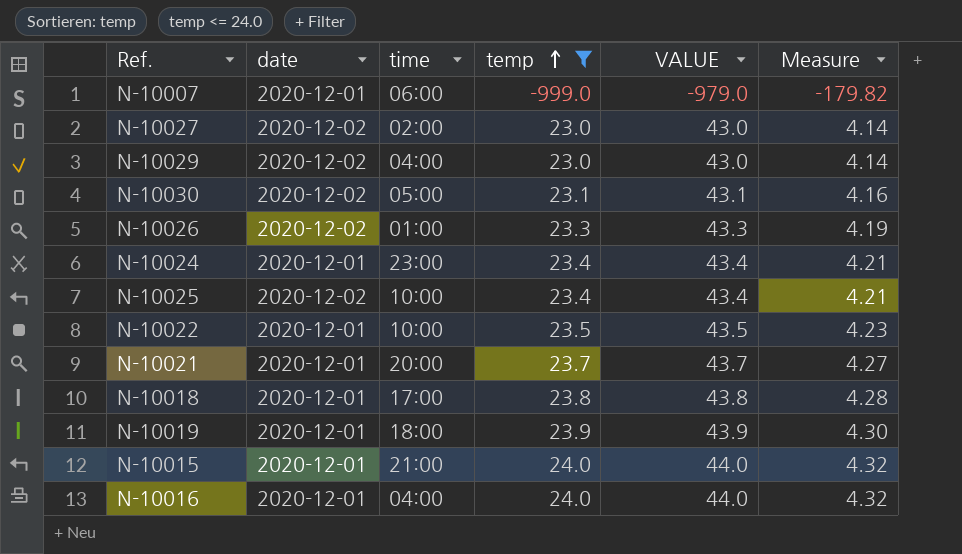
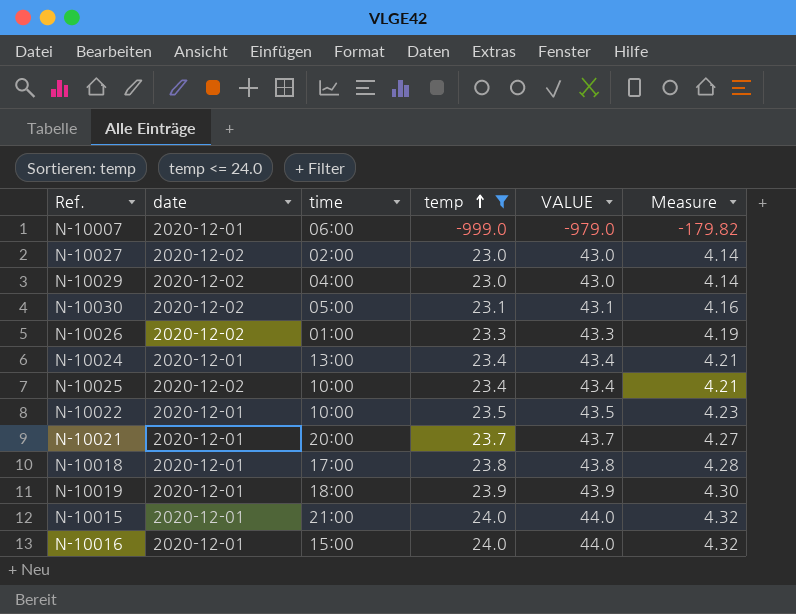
N-10024 | time: 23:00 -> 13:00
N-10016 | time: 04:00 -> 15:00

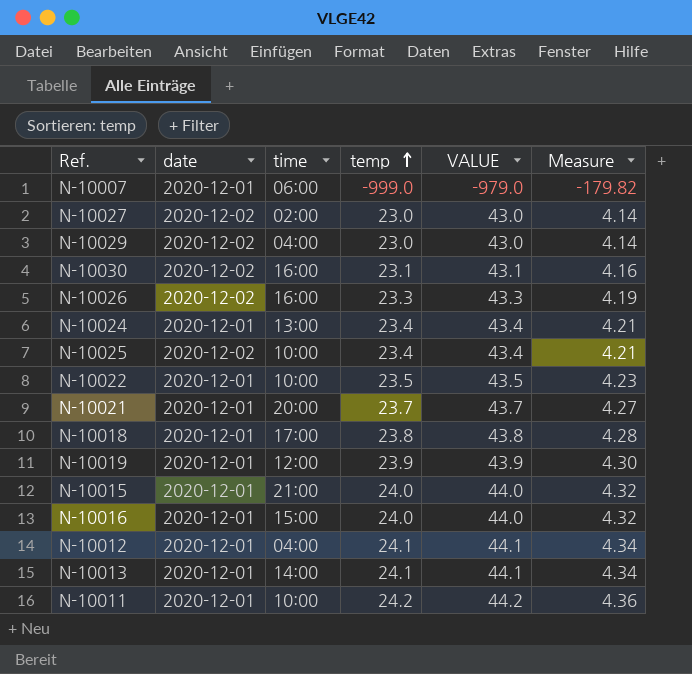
filter: temp <= 24.0 -> none
N-10030 | time: 05:00 -> 16:00
N-10026 | time: 01:00 -> 16:00
N-10019 | time: 18:00 -> 12:00

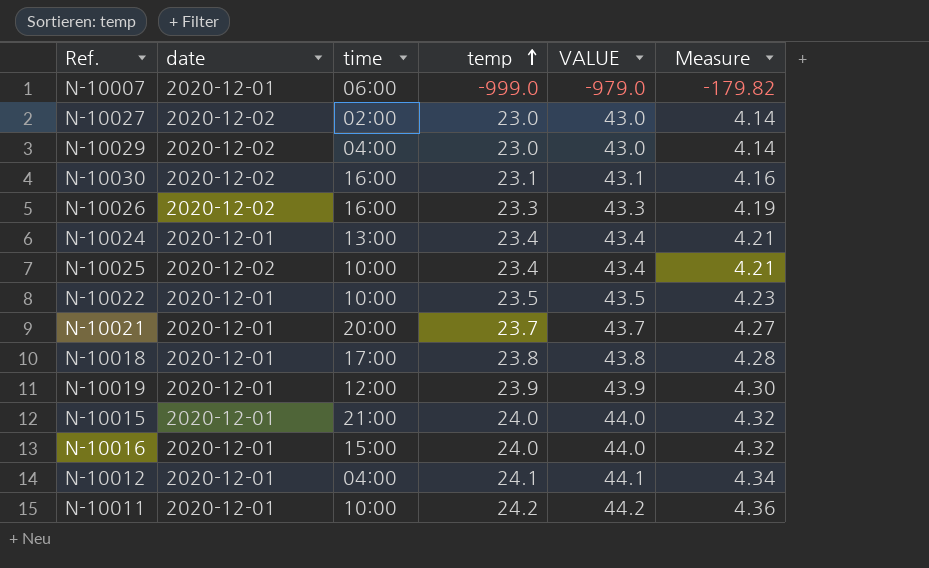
row N-10013: 2020-12-01 | 14:00 | 24.1 | 44.1 | 4.34 -> none

